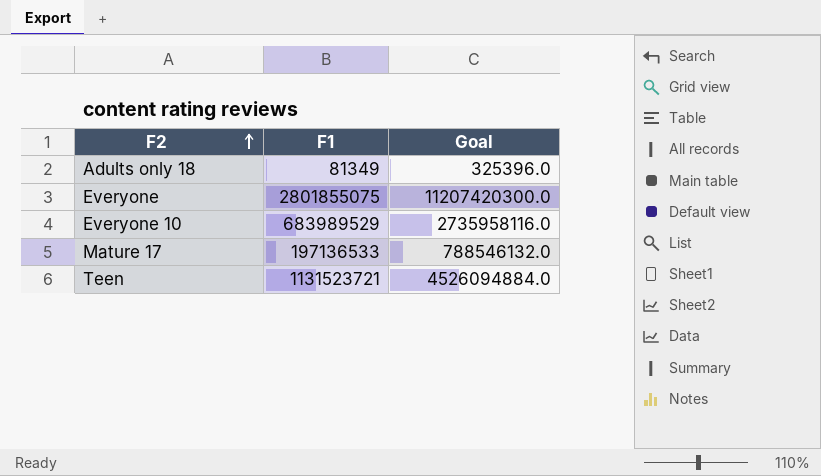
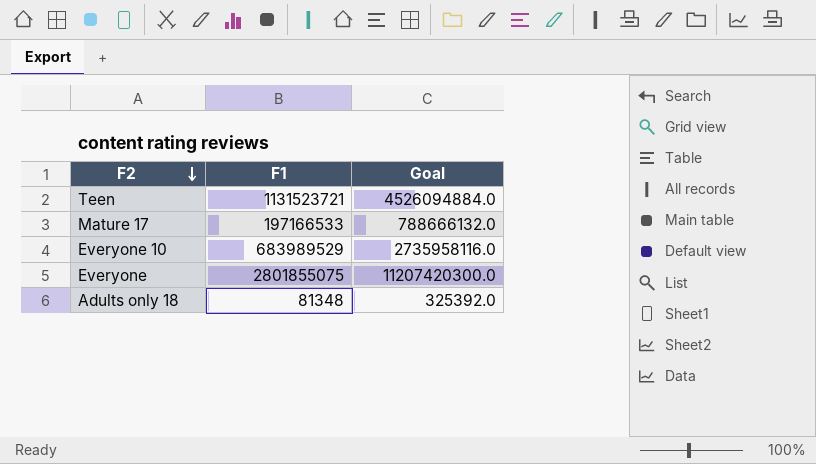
row order: F2 ascending -> F2 descending
Mature 17 | F1: 197136533 -> 197166533
Mature 17 | Goal: 788546132.0 -> 788666132.0
Adults only 18 | F1: 81349 -> 81348
Adults only 18 | Goal: 325396.0 -> 325392.0

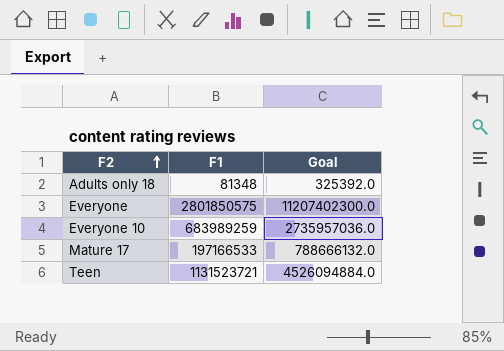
row order: F2 descending -> F2 ascending
Everyone | F1: 2801855075 -> 2801850575
Everyone | Goal: 11207420300.0 -> 11207402300.0
Everyone 10 | F1: 683989529 -> 683989259
Everyone 10 | Goal: 2735958116.0 -> 2735957036.0

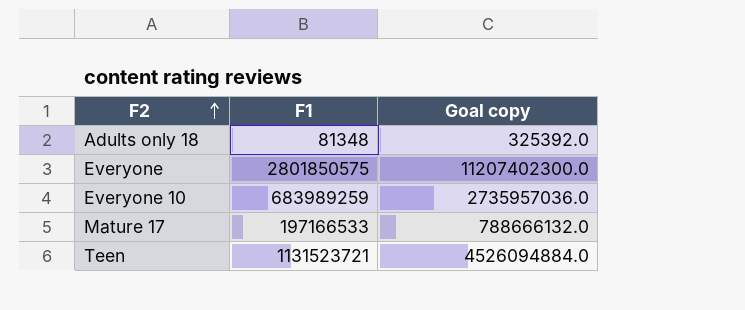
column name: Goal -> Goal copy

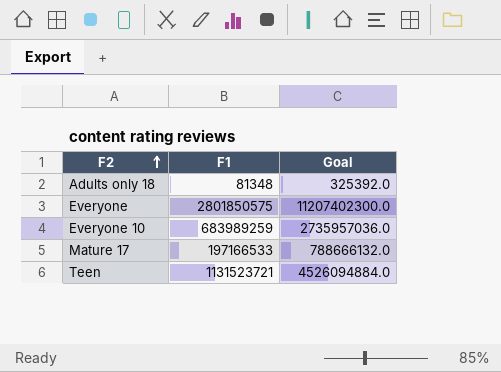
column name: Goal copy -> Goal

